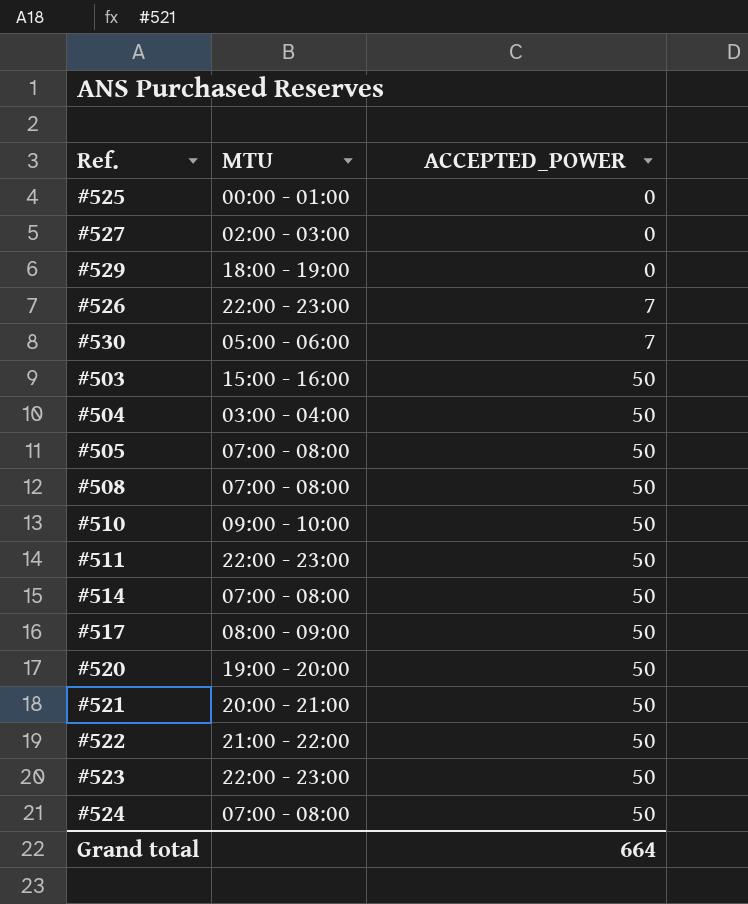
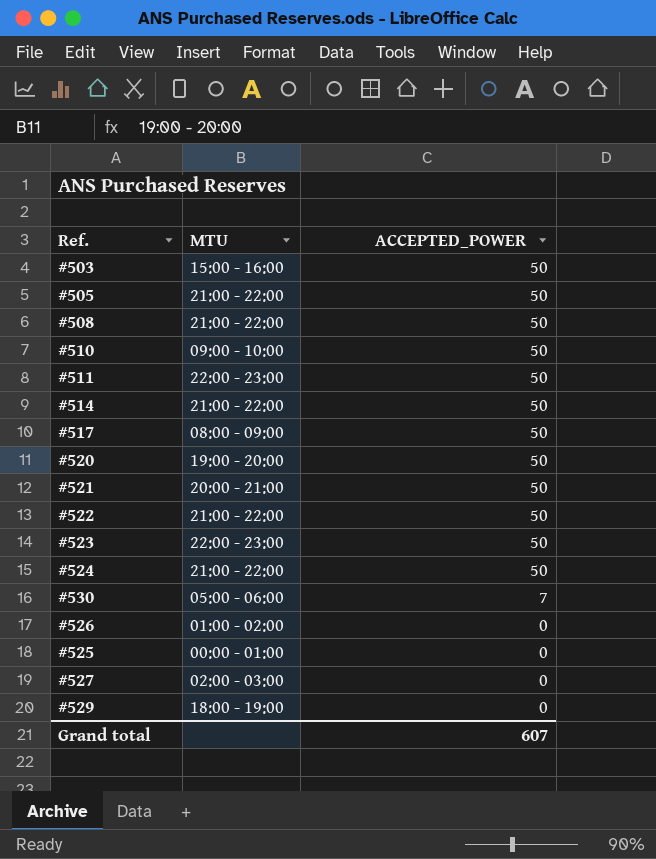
row order: ACCEPTED_POWER ascending -> ACCEPTED_POWER descending
row #504: 03:00 - 04:00 | 50 -> none
#505 | MTU: 07:00 - 08:00 -> 21:00 - 22:00
#508 | MTU: 07:00 - 08:00 -> 21:00 - 22:00
#514 | MTU: 07:00 - 08:00 -> 21:00 - 22:00
#524 | MTU: 07:00 - 08:00 -> 21:00 - 22:00
#526 | MTU: 22:00 - 23:00 -> 01:00 - 02:00
#526 | ACCEPTED_POWER: 7 -> 0
Grand total | ACCEPTED_POWER: 664 -> 607

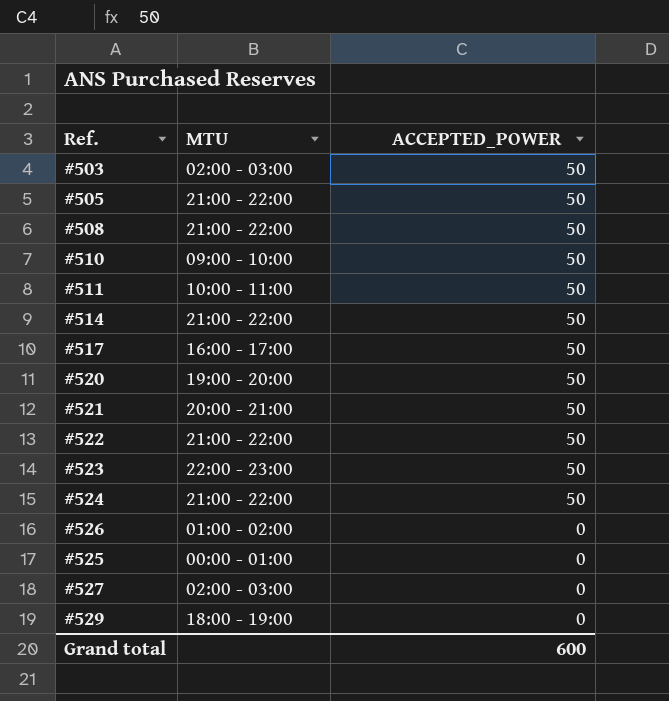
row #530: 05:00 - 06:00 | 7 -> none
#503 | MTU: 15:00 - 16:00 -> 02:00 - 03:00
#511 | MTU: 22:00 - 23:00 -> 10:00 - 11:00
#517 | MTU: 08:00 - 09:00 -> 16:00 - 17:00
Grand total | ACCEPTED_POWER: 607 -> 600

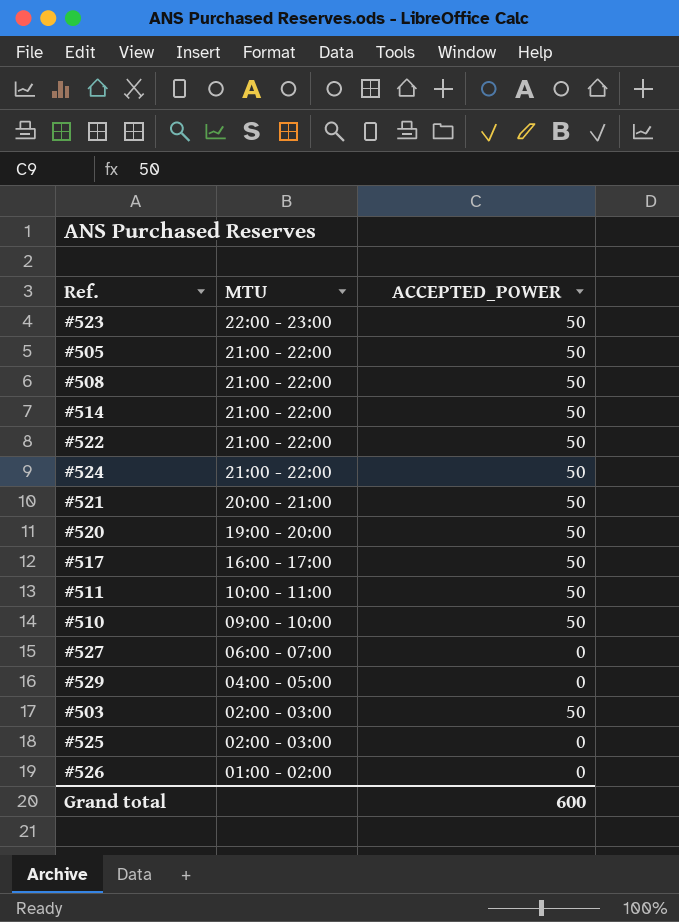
row order: ACCEPTED_POWER descending -> MTU descending
#527 | MTU: 02:00 - 03:00 -> 06:00 - 07:00
#529 | MTU: 18:00 - 19:00 -> 04:00 - 05:00
#525 | MTU: 00:00 - 01:00 -> 02:00 - 03:00

